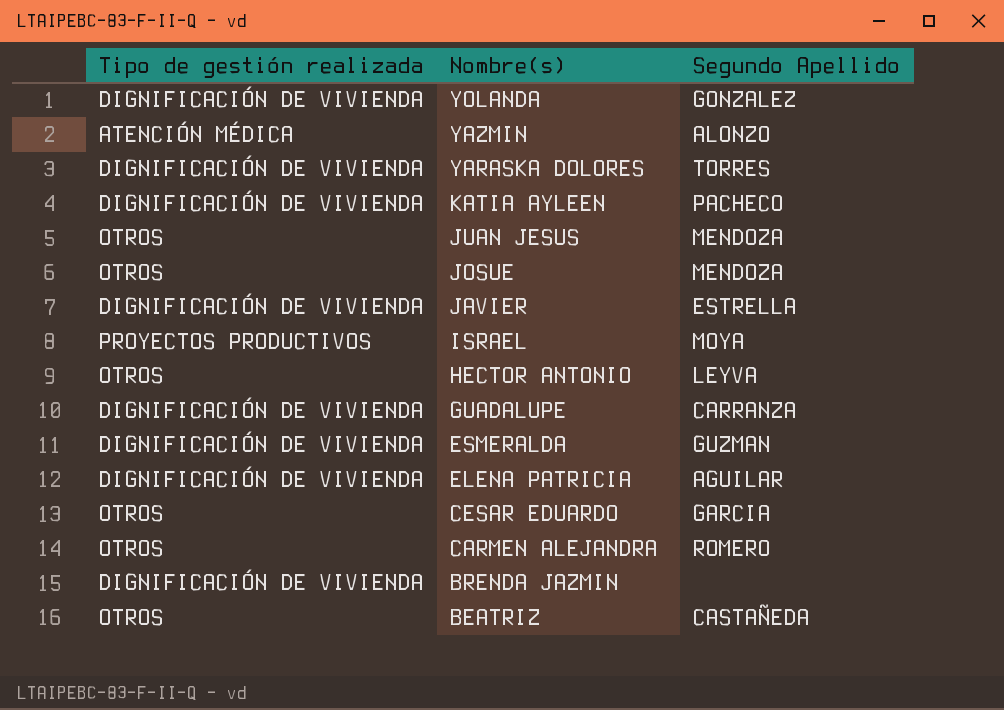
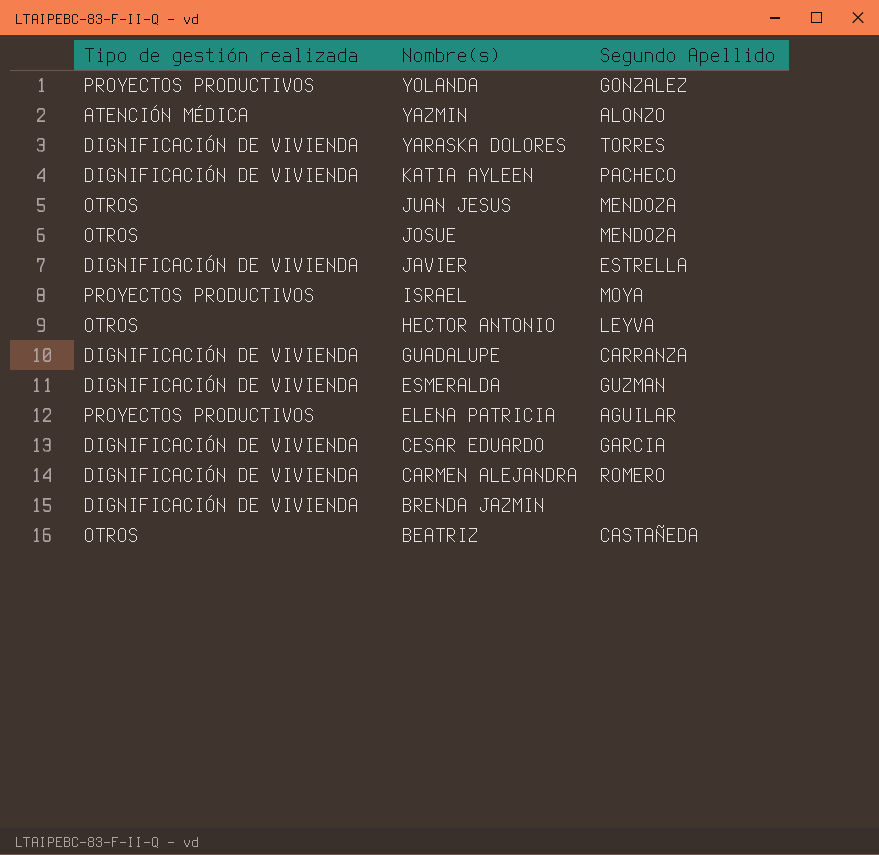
YOLANDA | Tipo de gestión realizada: DIGNIFICACIÓN DE VIVIENDA -> PROYECTOS PRODUCTIVOS
ELENA PATRICIA | Tipo de gestión realizada: DIGNIFICACIÓN DE VIVIENDA -> PROYECTOS PRODUCTIVOS
CESAR EDUARDO | Tipo de gestión realizada: OTROS -> DIGNIFICACIÓN DE VIVIENDA
CARMEN ALEJANDRA | Tipo de gestión realizada: OTROS -> DIGNIFICACIÓN DE VIVIENDA

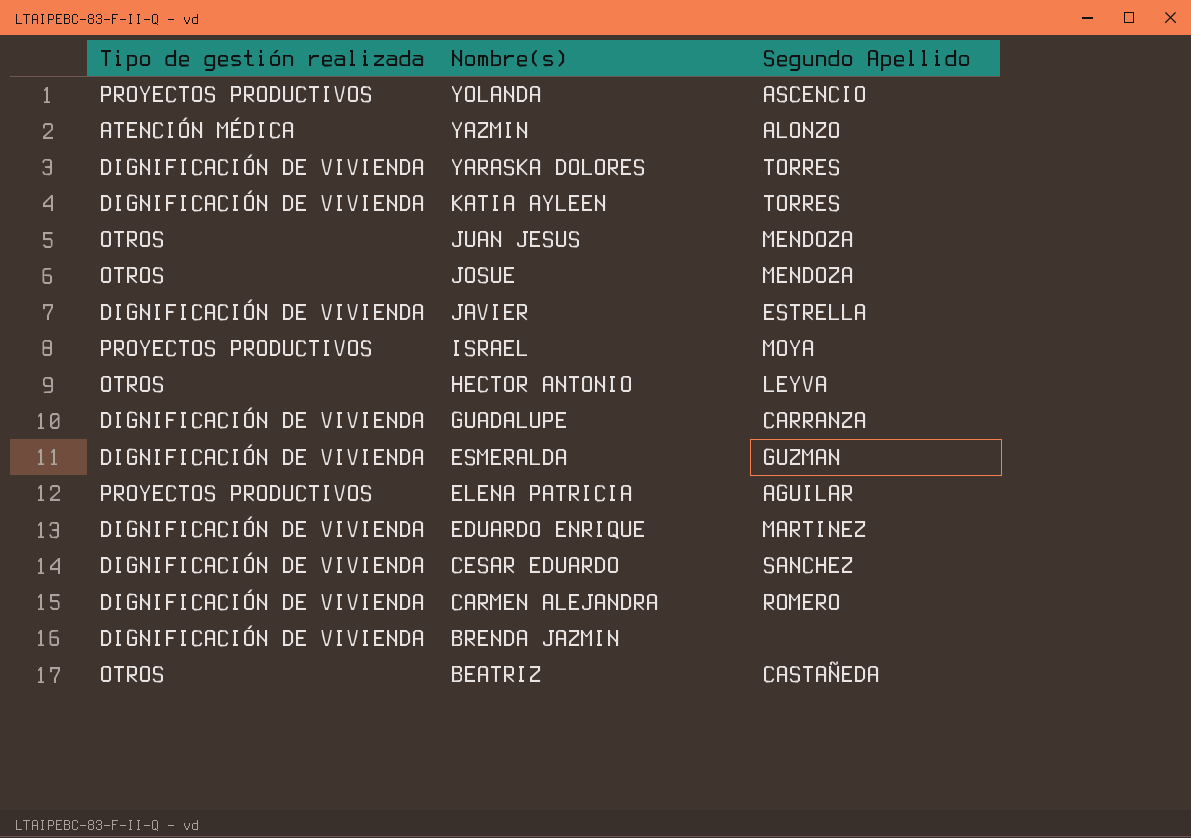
YOLANDA | Segundo Apellido: GONZALEZ -> ASCENCIO
KATIA AYLEEN | Segundo Apellido: PACHECO -> TORRES
row EDUARDO ENRIQUE: none -> DIGNIFICACIÓN DE VIVIENDA | MARTINEZ
CESAR EDUARDO | Segundo Apellido: GARCIA -> SANCHEZ

